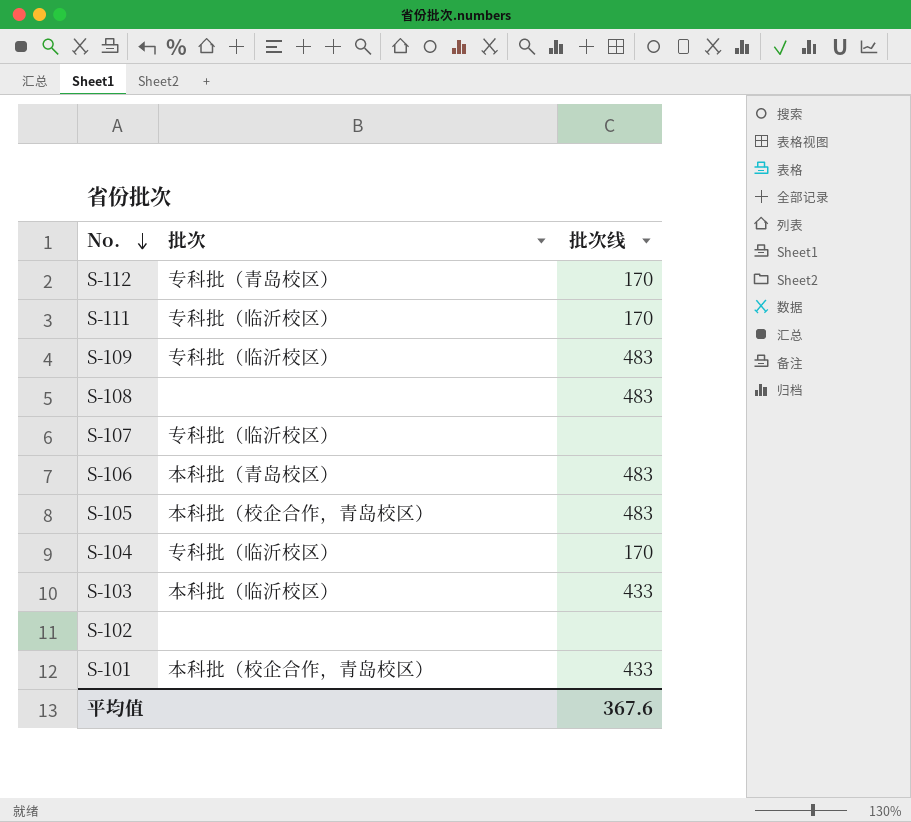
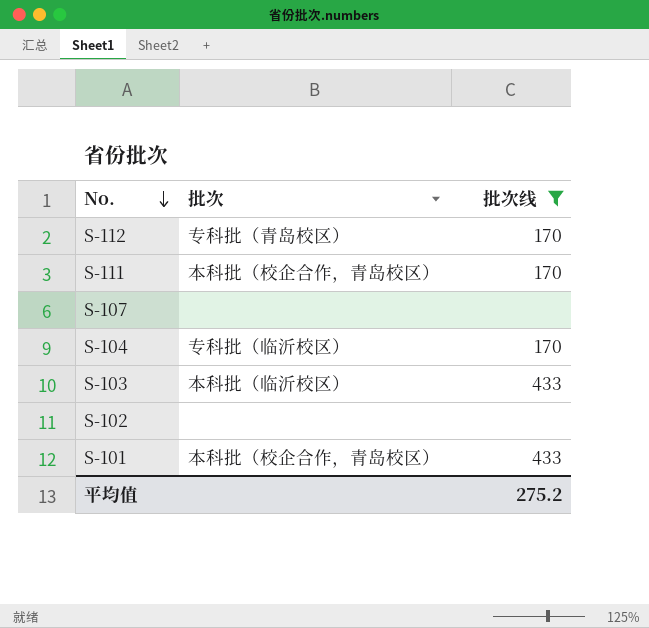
filter: none -> 批次线 != 483
S-111 | 批次: 专科批（临沂校区） -> 本科批（校企合作，青岛校区）
S-107 | 批次: 专科批（临沂校区） -> none
平均值 | 批次线: 367.6 -> 275.2

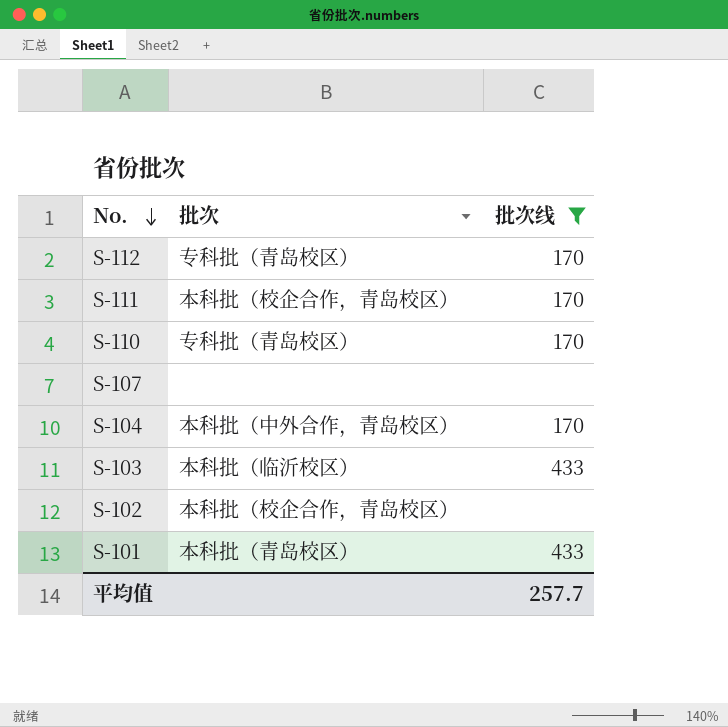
row S-110: none -> 专科批（青岛校区） | 170
S-104 | 批次: 专科批（临沂校区） -> 本科批（中外合作，青岛校区）
S-102 | 批次: none -> 本科批（校企合作，青岛校区）
S-101 | 批次: 本科批（校企合作，青岛校区） -> 本科批（青岛校区）
平均值 | 批次线: 275.2 -> 257.7

